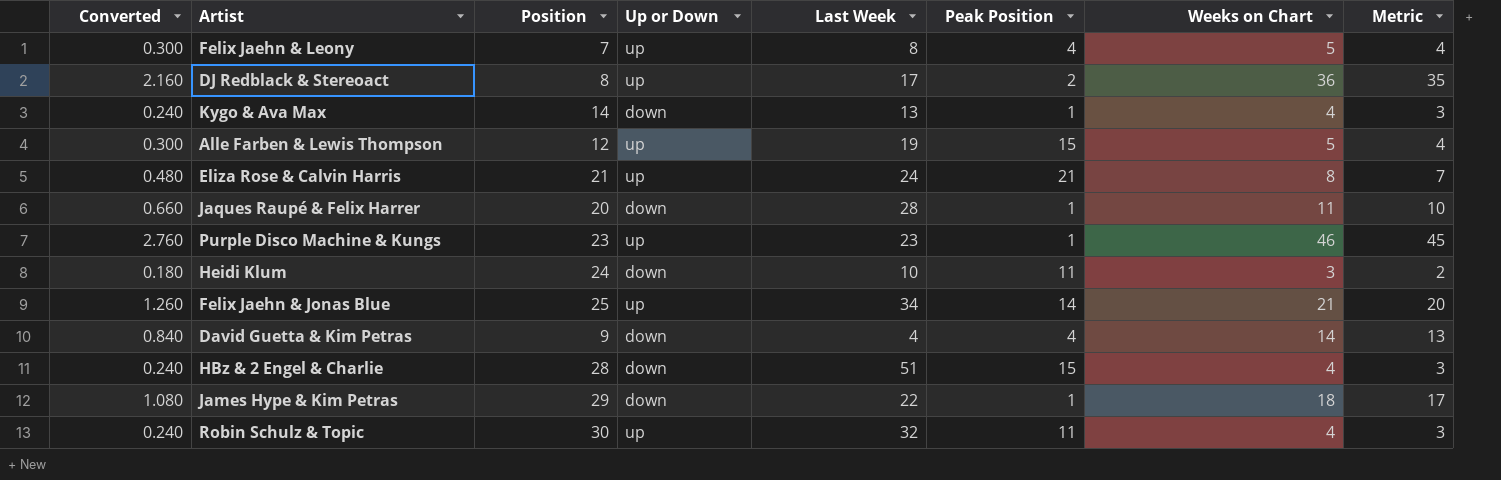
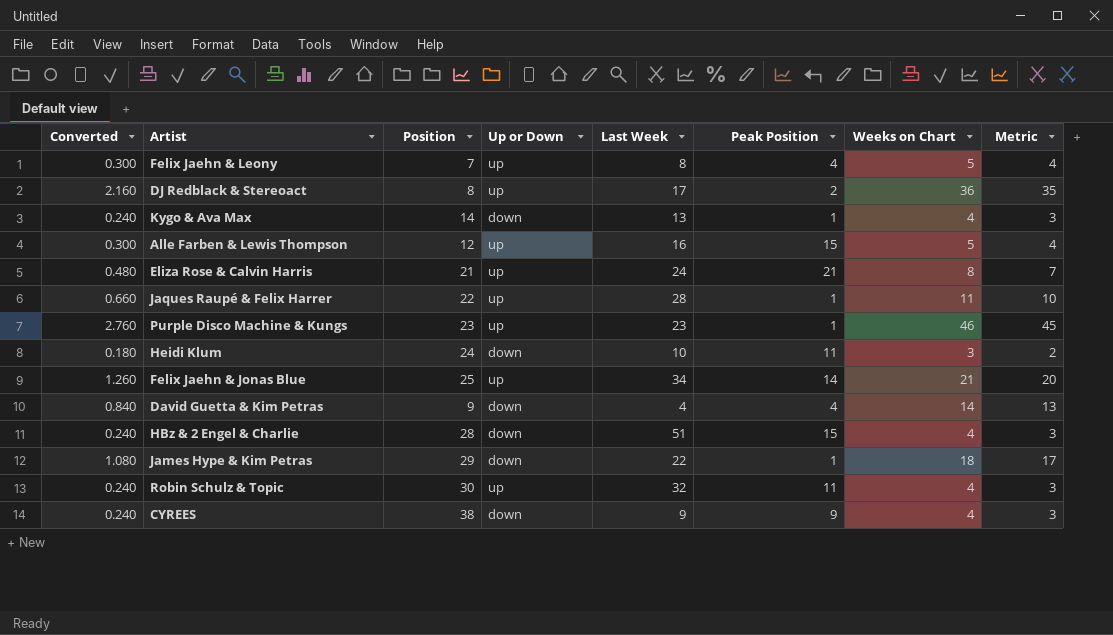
Alle Farben & Lewis Thompson | Last Week: 19 -> 16
Jaques Raupé & Felix Harrer | Position: 20 -> 22
Jaques Raupé & Felix Harrer | Up or Down: down -> up
row CYREES: none -> 0.240 | 38 | down | 9 | 9 | 4 | 3

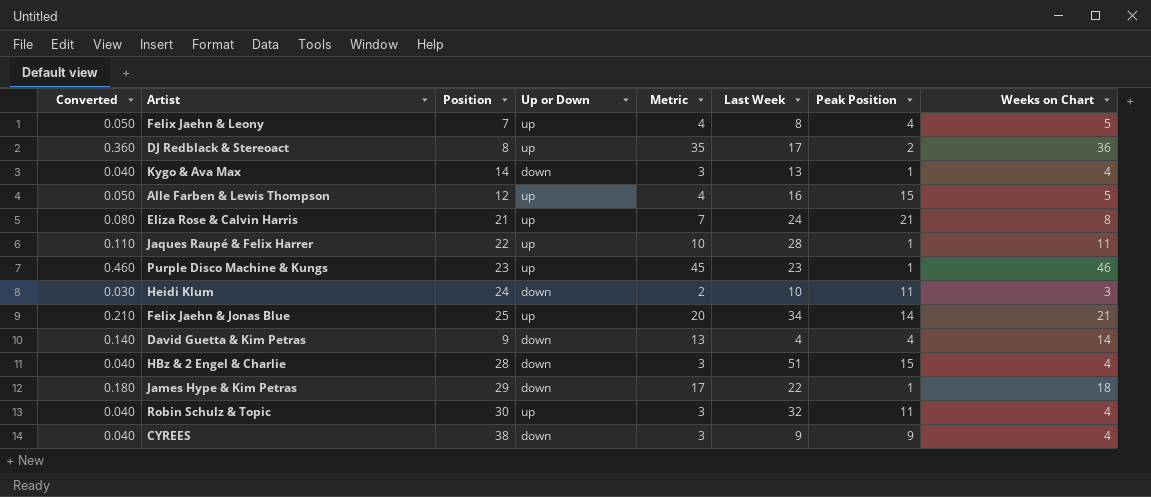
column Converted | formula: [Weeks on Chart] * 0.06 -> [Weeks on Chart] * 0.01
column Metric | position: 8 -> 5

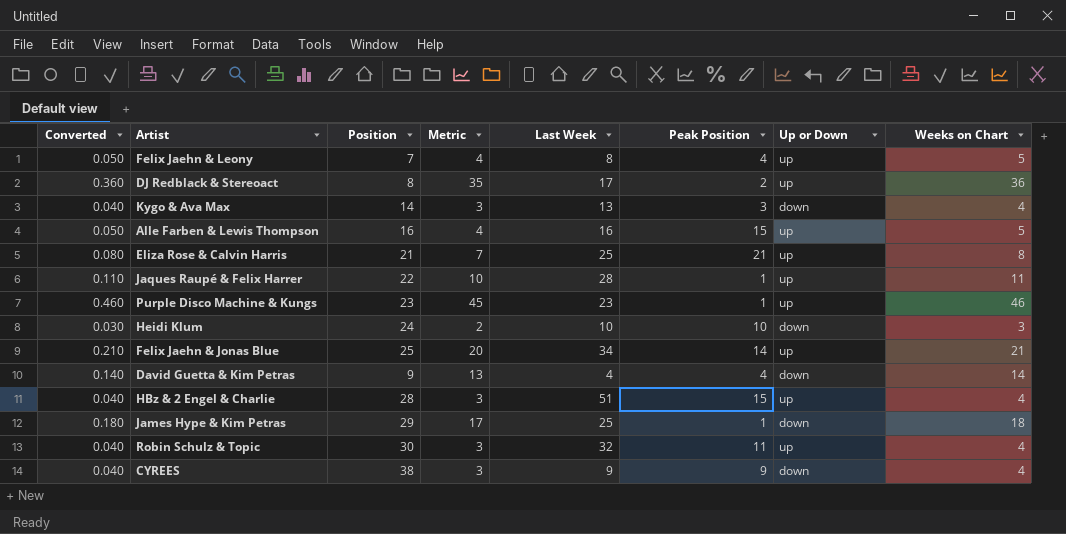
column Up or Down | position: 4 -> 7
Kygo & Ava Max | Peak Position: 1 -> 3
Alle Farben & Lewis Thompson | Position: 12 -> 16
Eliza Rose & Calvin Harris | Last Week: 24 -> 25
Heidi Klum | Peak Position: 11 -> 10
HBz & 2 Engel & Charlie | Up or Down: down -> up
James Hype & Kim Petras | Last Week: 22 -> 25

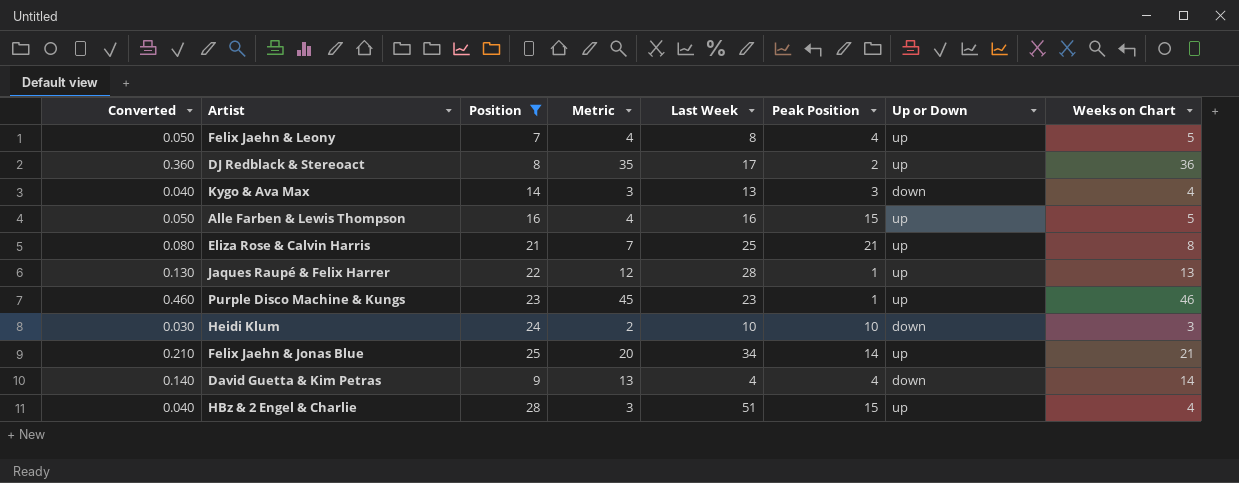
filter: none -> Position <= 28
Jaques Raupé & Felix Harrer | Converted: 0.110 -> 0.130
Jaques Raupé & Felix Harrer | Metric: 10 -> 12
Jaques Raupé & Felix Harrer | Weeks on Chart: 11 -> 13

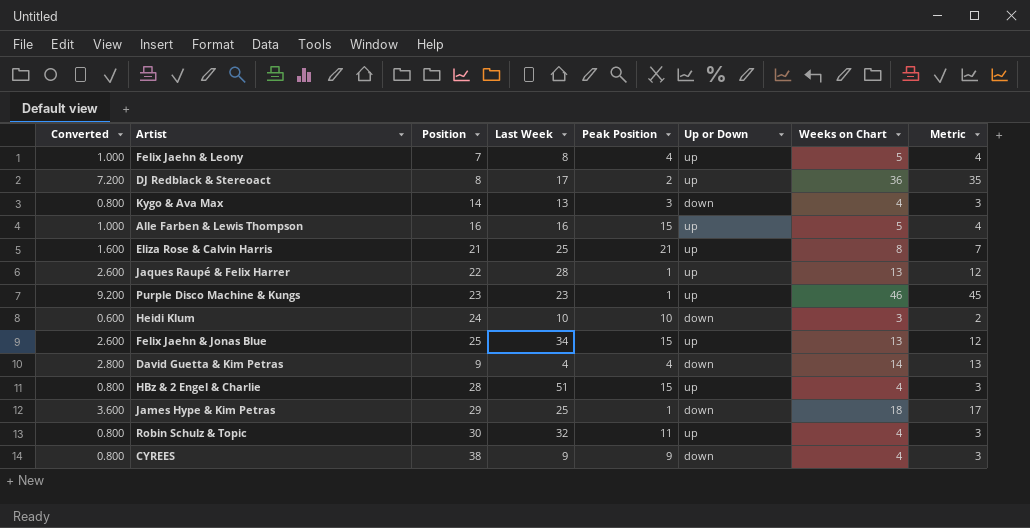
filter: Position <= 28 -> none
column Converted | formula: [Weeks on Chart] * 0.01 -> [Weeks on Chart] * 0.2
column Metric | position: 4 -> 8
Felix Jaehn & Jonas Blue | Peak Position: 14 -> 15
Felix Jaehn & Jonas Blue | Weeks on Chart: 21 -> 13
Felix Jaehn & Jonas Blue | Metric: 20 -> 12

